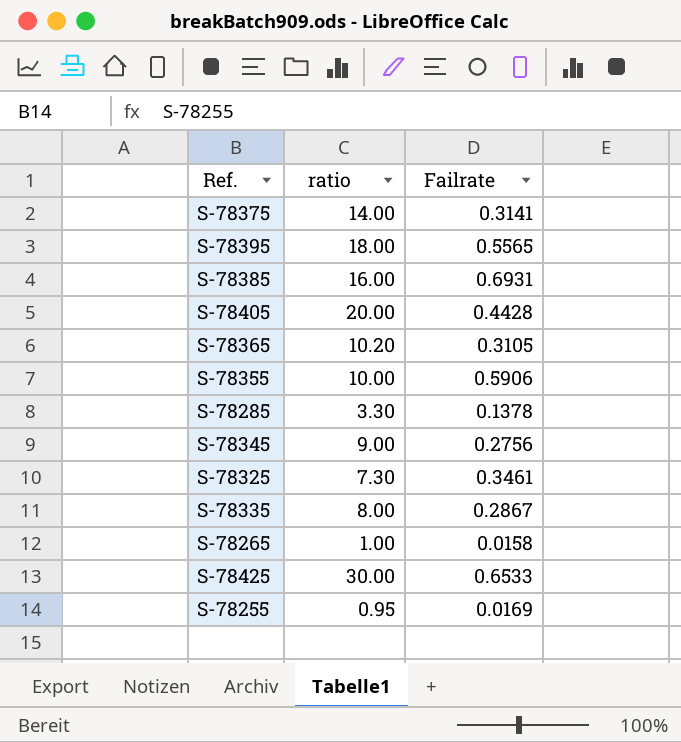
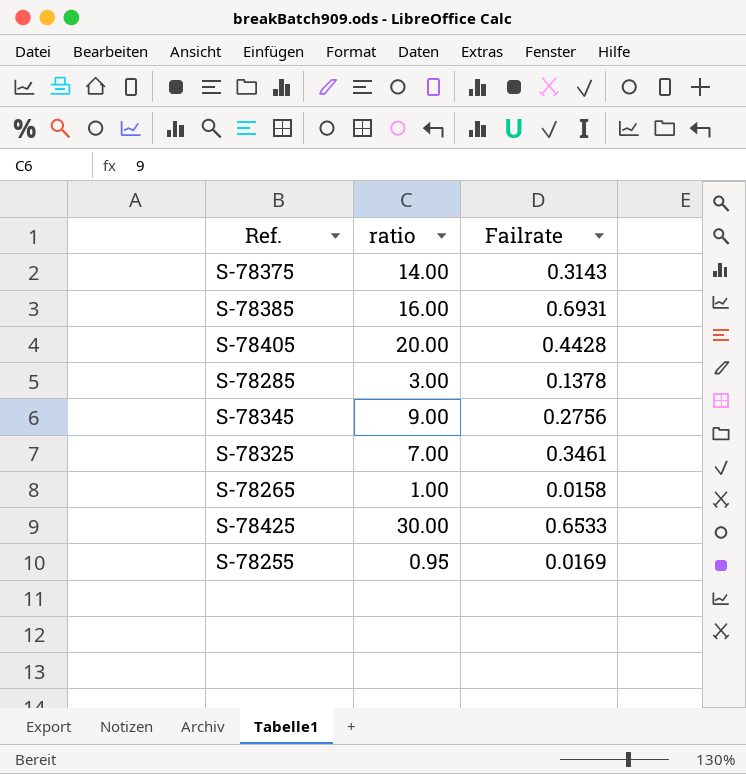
row S-78395: 18.00 | 0.5565 -> none
row S-78365: 10.20 | 0.3105 -> none
row S-78355: 10.00 | 0.5906 -> none
row S-78335: 8.00 | 0.2867 -> none
S-78375 | Failrate: 0.3141 -> 0.3143
S-78285 | ratio: 3.30 -> 3.00
S-78325 | ratio: 7.30 -> 7.00

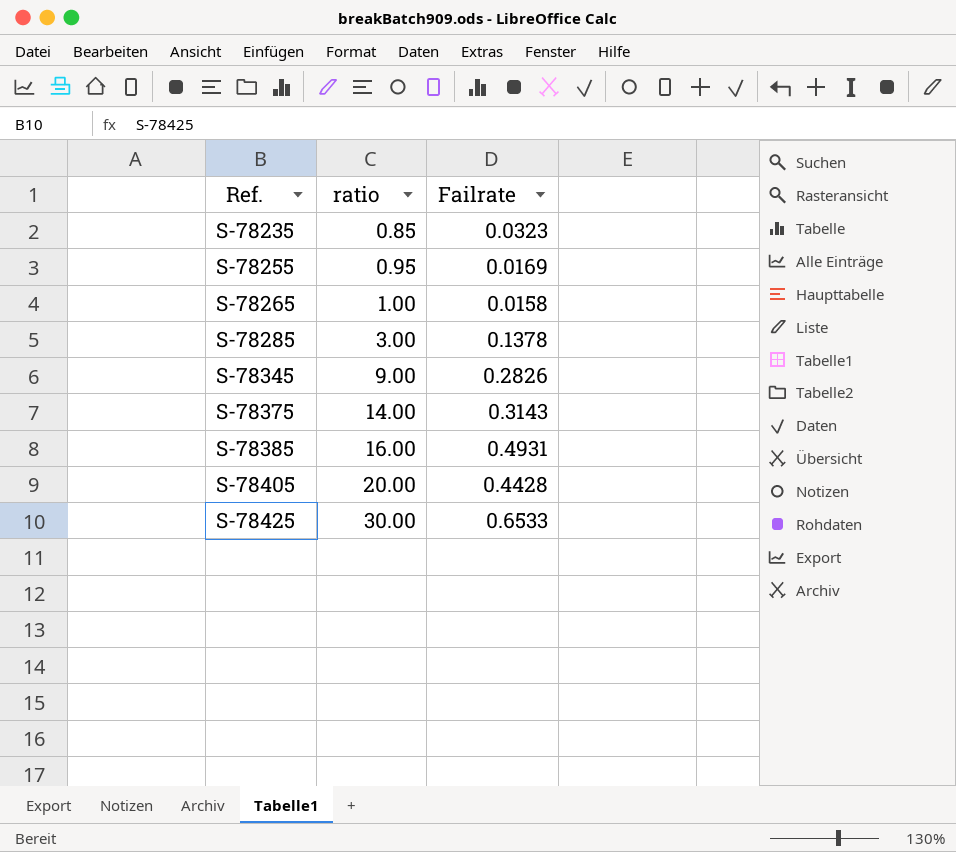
row order: none -> Ref. ascending
row S-78325: 7.00 | 0.3461 -> none
row S-78235: none -> 0.85 | 0.0323
S-78345 | Failrate: 0.2756 -> 0.2826
S-78385 | Failrate: 0.6931 -> 0.4931

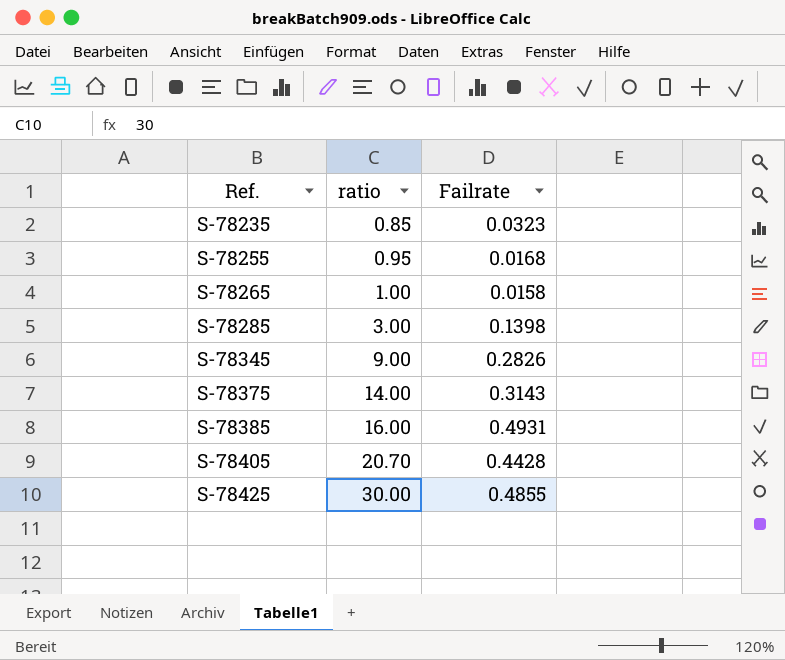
S-78255 | Failrate: 0.0169 -> 0.0168
S-78285 | Failrate: 0.1378 -> 0.1398
S-78405 | ratio: 20.00 -> 20.70
S-78425 | Failrate: 0.6533 -> 0.4855

